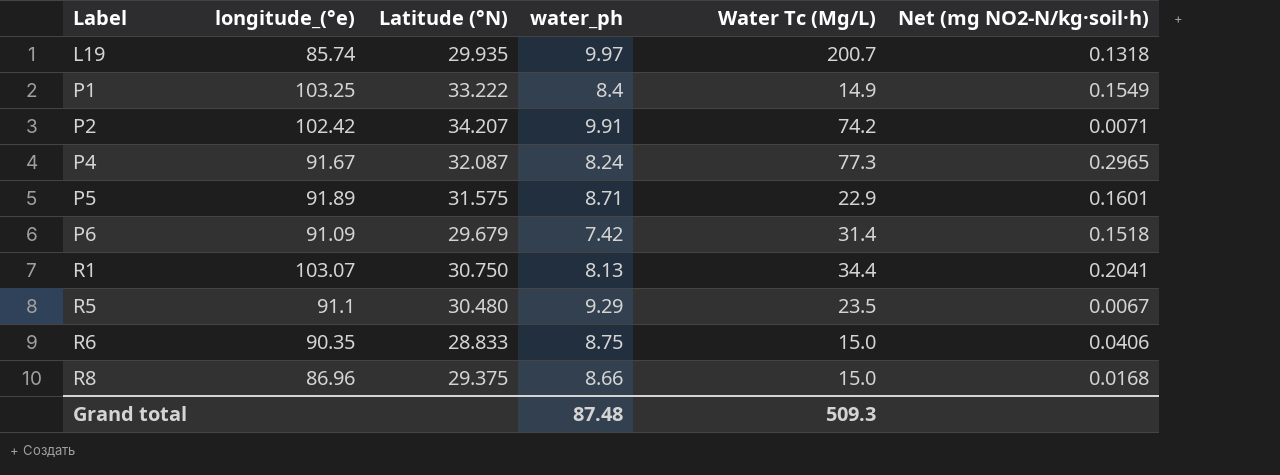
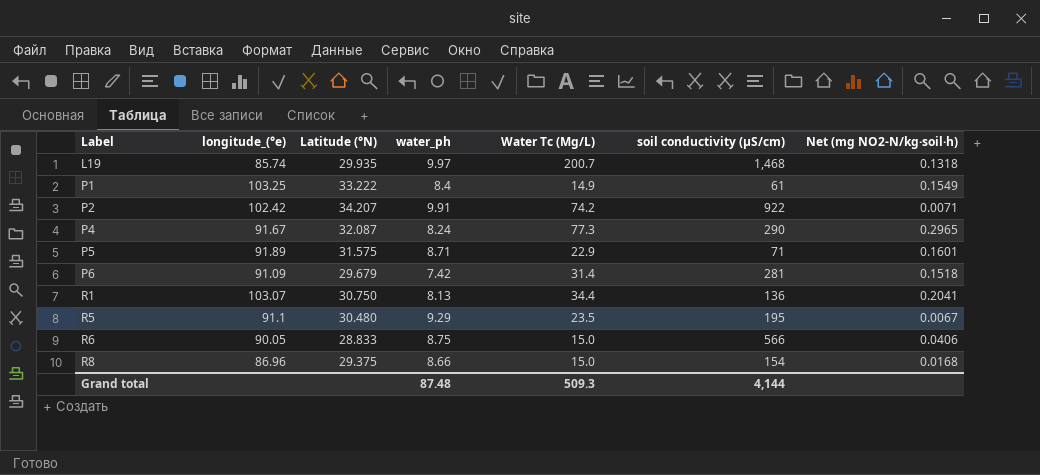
column soil conductivity (µS/cm) | position: none -> 6
R6 | longitude_(°e): 90.35 -> 90.05

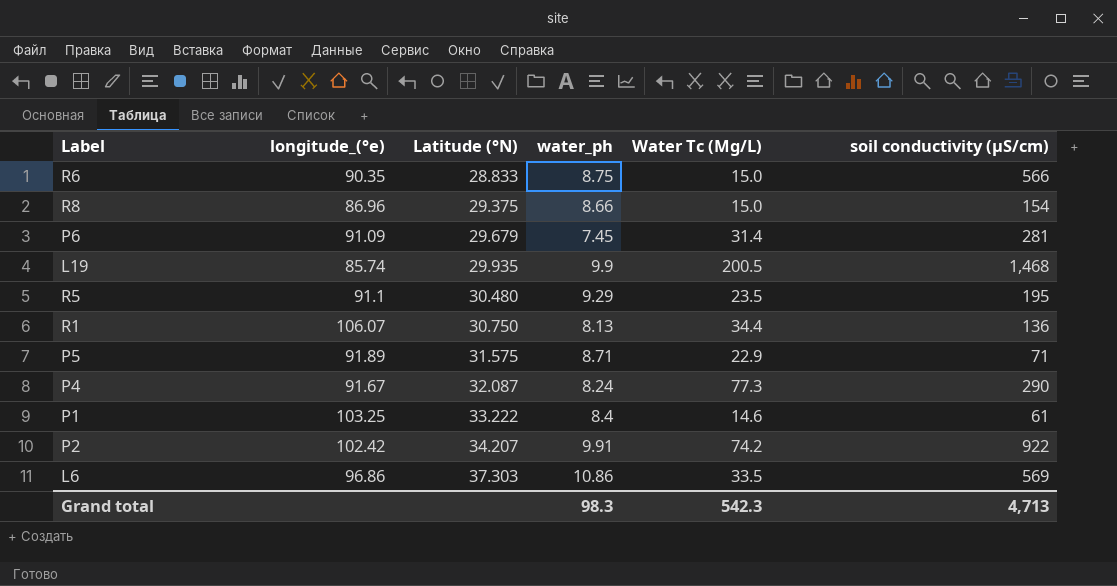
row order: Label ascending -> Latitude (°N) ascending
column Net (mg NO2-N/kg·soil·h) | position: 7 -> none
R6 | longitude_(°e): 90.05 -> 90.35
P6 | water_ph: 7.42 -> 7.45
L19 | water_ph: 9.97 -> 9.9
L19 | Water Tc (Mg/L): 200.7 -> 200.5
R1 | longitude_(°e): 103.07 -> 106.07
P1 | Water Tc (Mg/L): 14.9 -> 14.6
row L6: none -> 96.86 | 37.303 | 10.86 | 33.5 | 569
Grand total | water_ph: 87.48 -> 98.3
Grand total | Water Tc (Mg/L): 509.3 -> 542.3
Grand total | soil conductivity (µS/cm): 4,144 -> 4,713

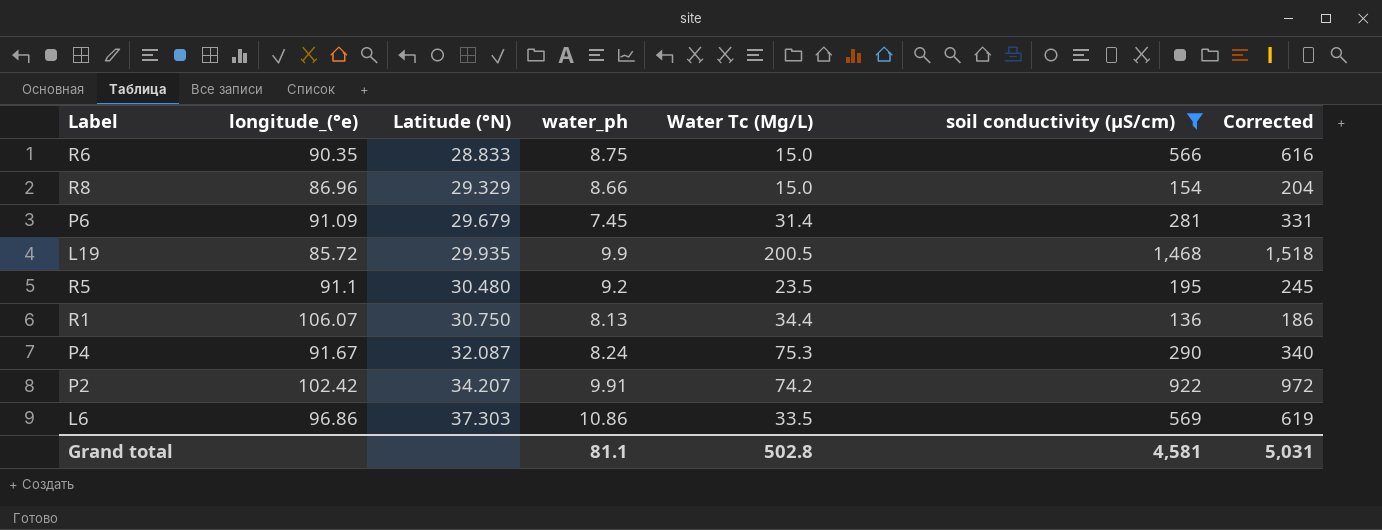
filter: none -> soil conductivity (µS/cm) >= 136
column Corrected | formula: none -> [soil conductivity (µS/cm)] + 50
R8 | Latitude (°N): 29.375 -> 29.329
L19 | longitude_(°e): 85.74 -> 85.72
R5 | water_ph: 9.29 -> 9.2
P4 | Water Tc (Mg/L): 77.3 -> 75.3
Grand total | water_ph: 98.3 -> 81.1
Grand total | Water Tc (Mg/L): 542.3 -> 502.8
Grand total | soil conductivity (µS/cm): 4,713 -> 4,581

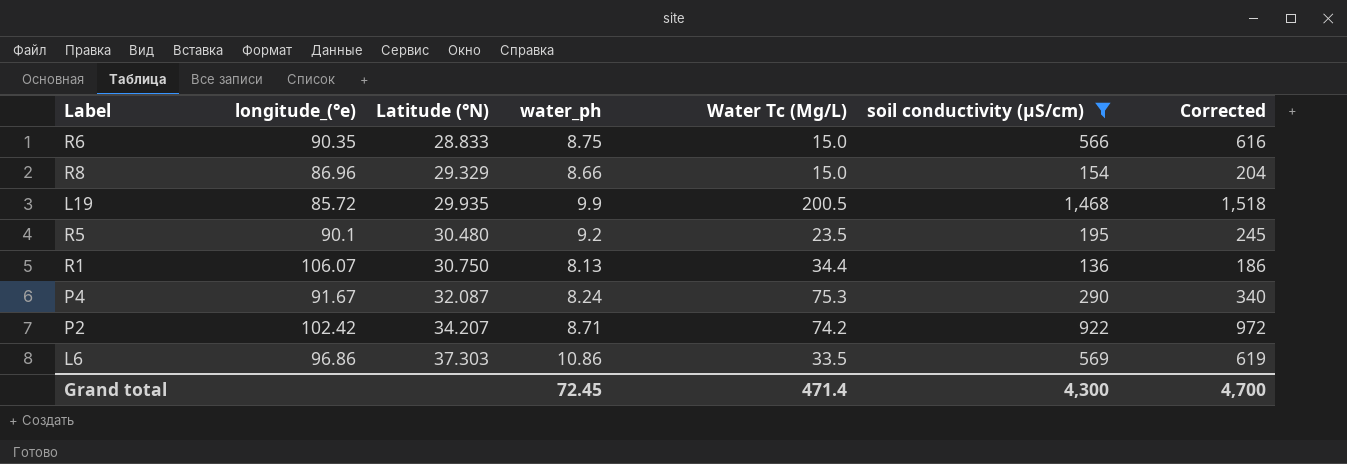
row P6: 91.09 | 29.679 | 7.45 | 31.4 | 281 | 331 -> none
R5 | longitude_(°e): 91.1 -> 90.1
P2 | water_ph: 9.91 -> 8.71
Grand total | water_ph: 81.1 -> 72.45
Grand total | Water Tc (Mg/L): 502.8 -> 471.4
Grand total | soil conductivity (µS/cm): 4,581 -> 4,300
Grand total | Corrected: 5,031 -> 4,700

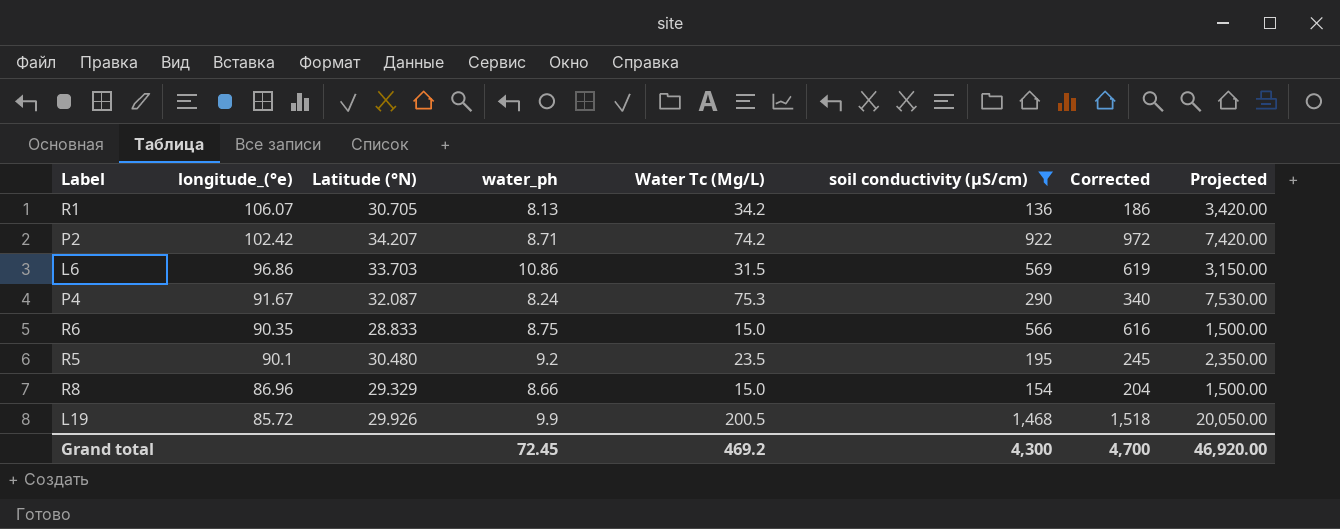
row order: Latitude (°N) ascending -> longitude_(°e) descending
column Projected | formula: none -> [Water Tc (Mg/L)] * 100
R1 | Latitude (°N): 30.750 -> 30.705
R1 | Water Tc (Mg/L): 34.4 -> 34.2
L6 | Latitude (°N): 37.303 -> 33.703
L6 | Water Tc (Mg/L): 33.5 -> 31.5
L19 | Latitude (°N): 29.935 -> 29.926
Grand total | Water Tc (Mg/L): 471.4 -> 469.2

